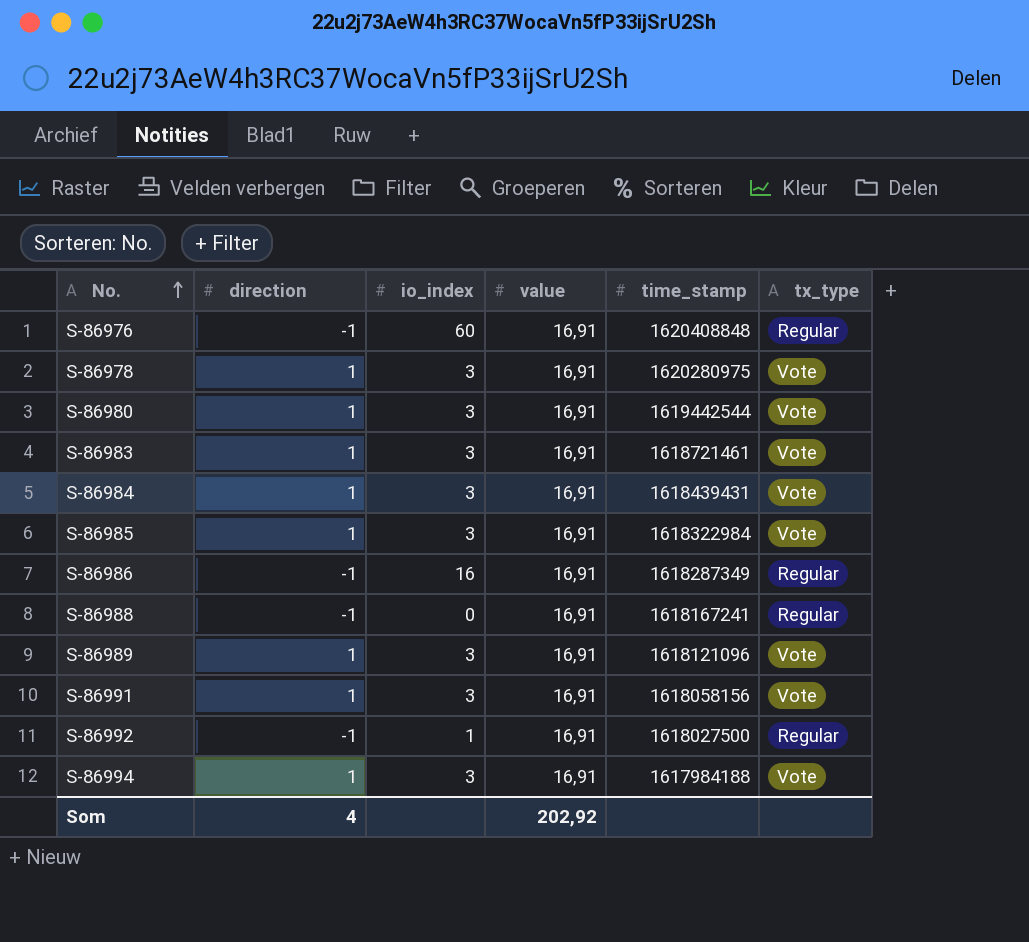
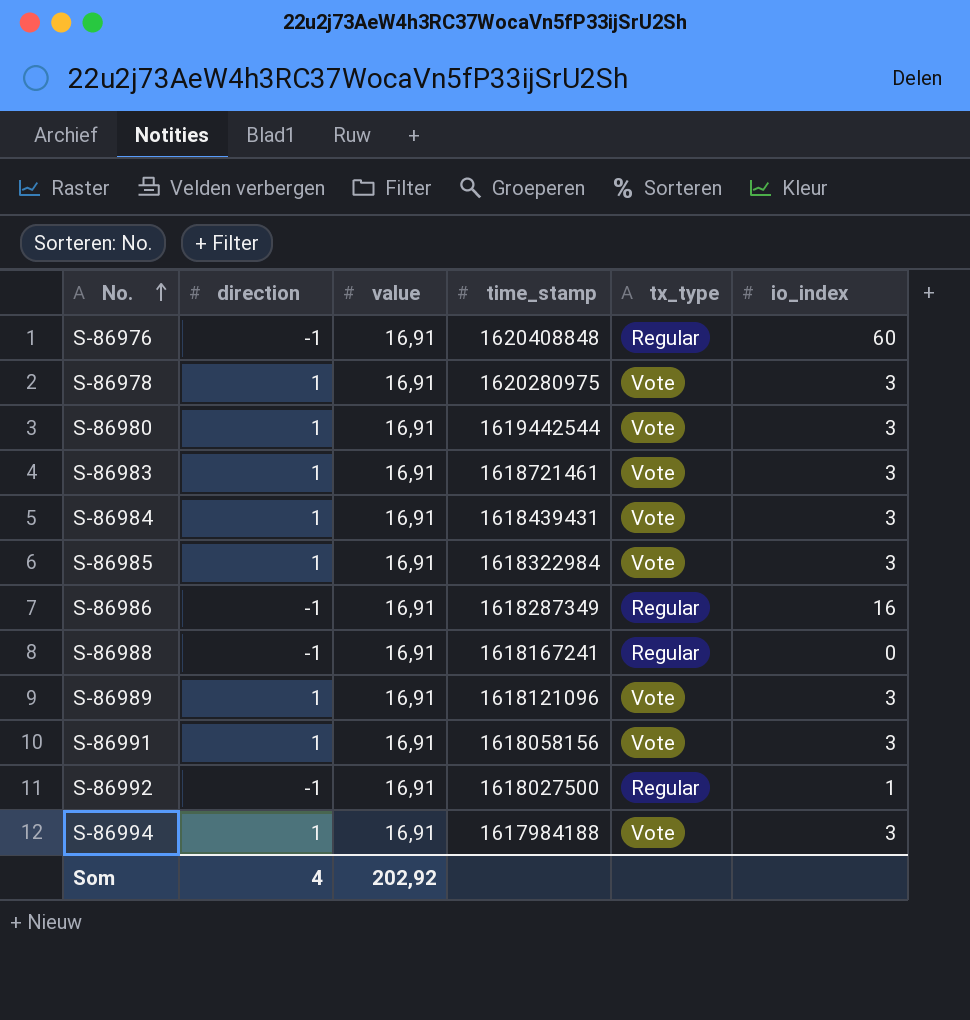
column io_index | position: 3 -> 6

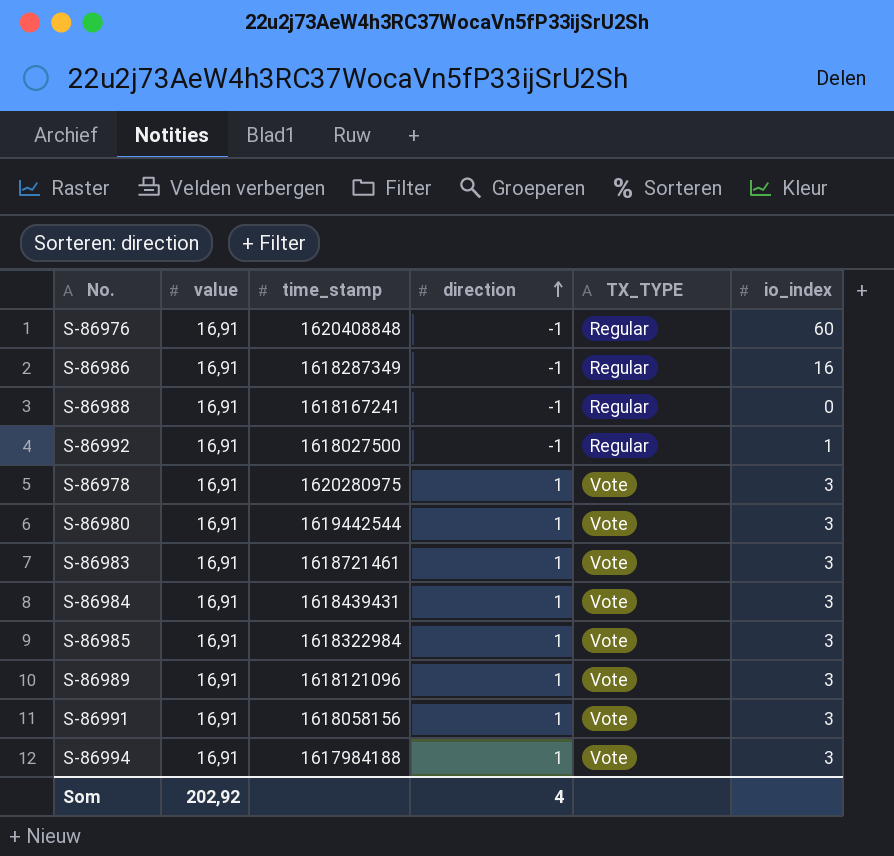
row order: No. ascending -> direction ascending
column direction | position: 2 -> 4
column name: tx_type -> TX_TYPE

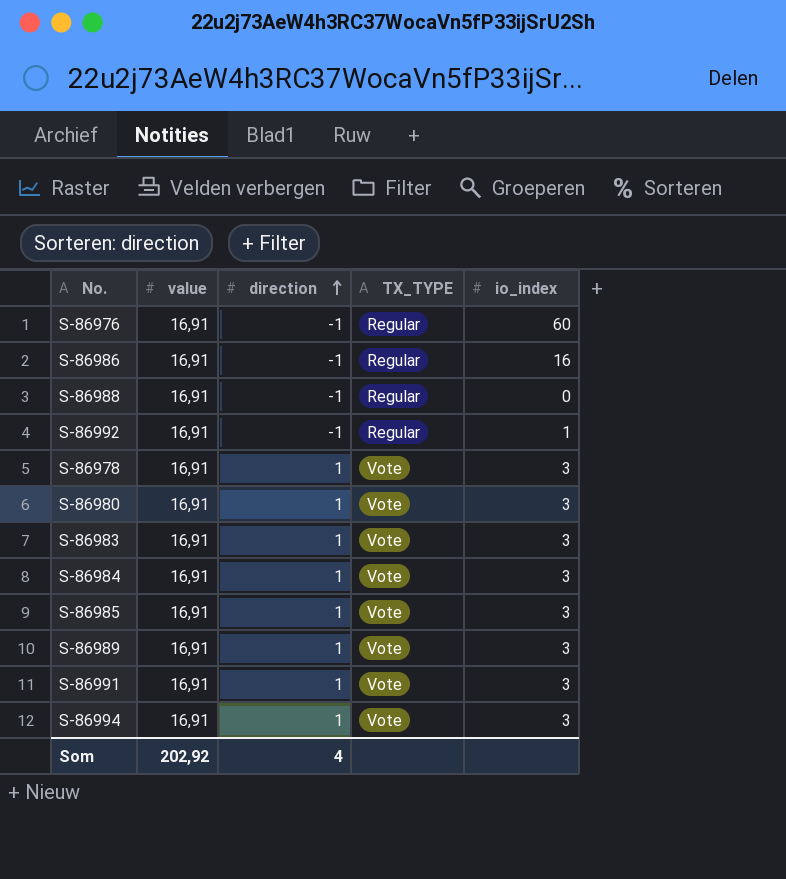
column time_stamp | position: 3 -> none

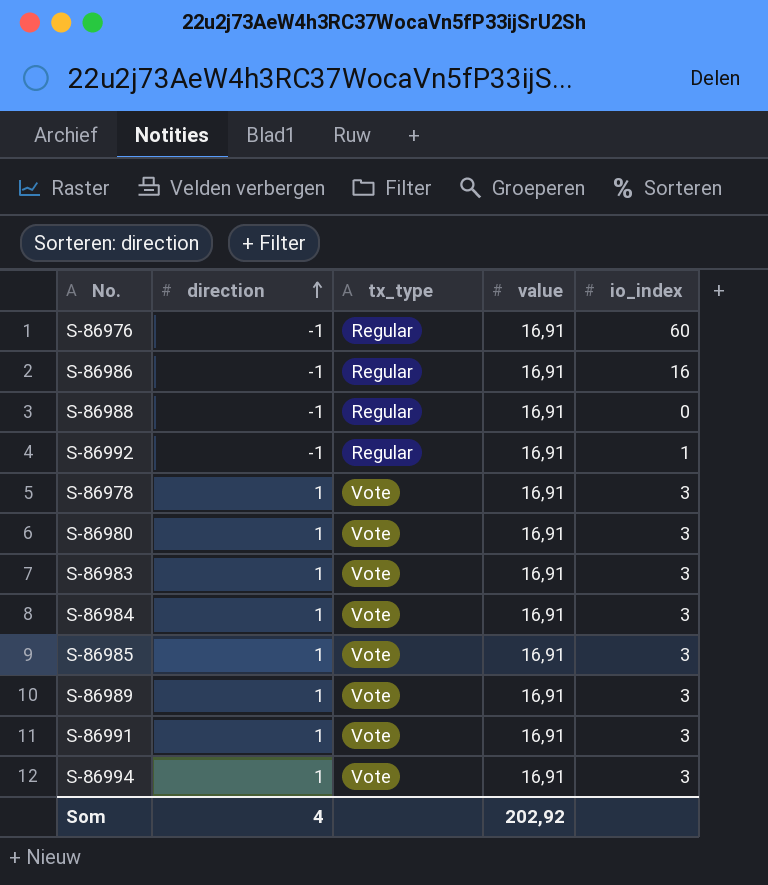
column name: TX_TYPE -> tx_type
column value | position: 2 -> 4

